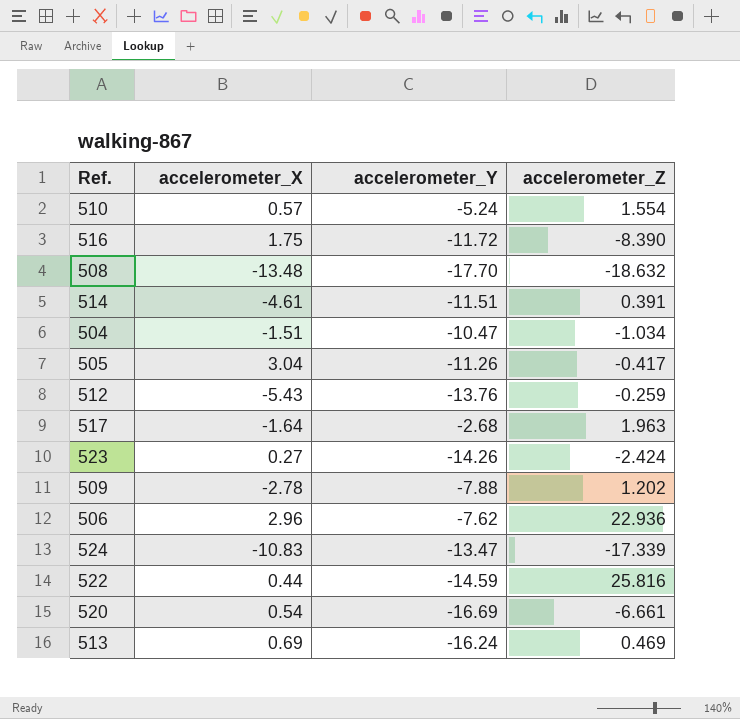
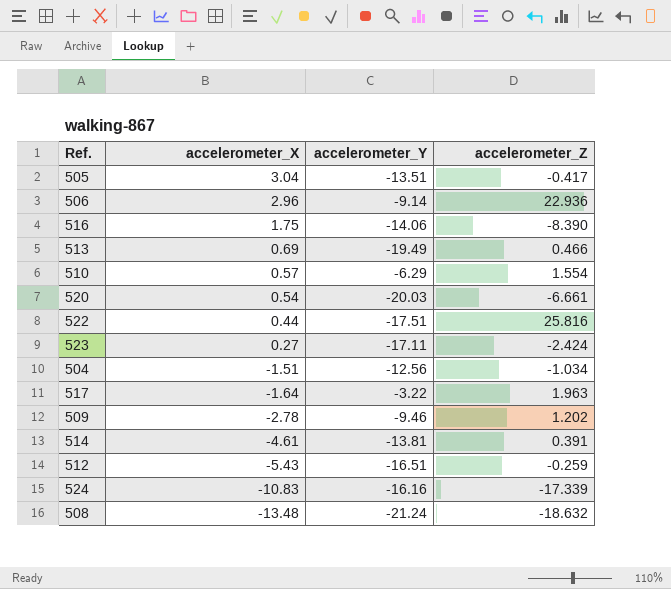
row order: none -> accelerometer_X descending
505 | accelerometer_Y: -11.26 -> -13.51
506 | accelerometer_Y: -7.62 -> -9.14
516 | accelerometer_Y: -11.72 -> -14.06
513 | accelerometer_Y: -16.24 -> -19.49
513 | accelerometer_Z: 0.469 -> 0.466
510 | accelerometer_Y: -5.24 -> -6.29
520 | accelerometer_Y: -16.69 -> -20.03
522 | accelerometer_Y: -14.59 -> -17.51
523 | accelerometer_Y: -14.26 -> -17.11
504 | accelerometer_Y: -10.47 -> -12.56
517 | accelerometer_Y: -2.68 -> -3.22
509 | accelerometer_Y: -7.88 -> -9.46
514 | accelerometer_Y: -11.51 -> -13.81
512 | accelerometer_Y: -13.76 -> -16.51
524 | accelerometer_Y: -13.47 -> -16.16
508 | accelerometer_Y: -17.70 -> -21.24

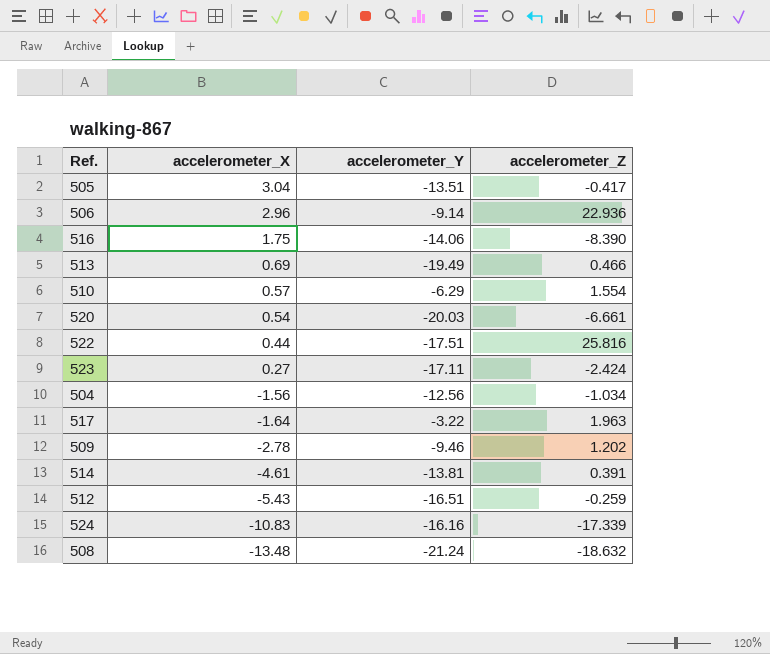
504 | accelerometer_X: -1.51 -> -1.56

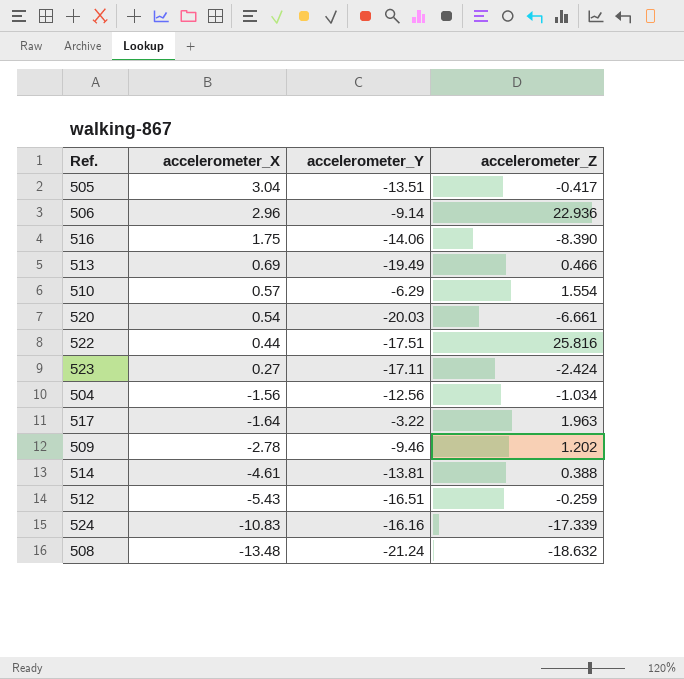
514 | accelerometer_Z: 0.391 -> 0.388

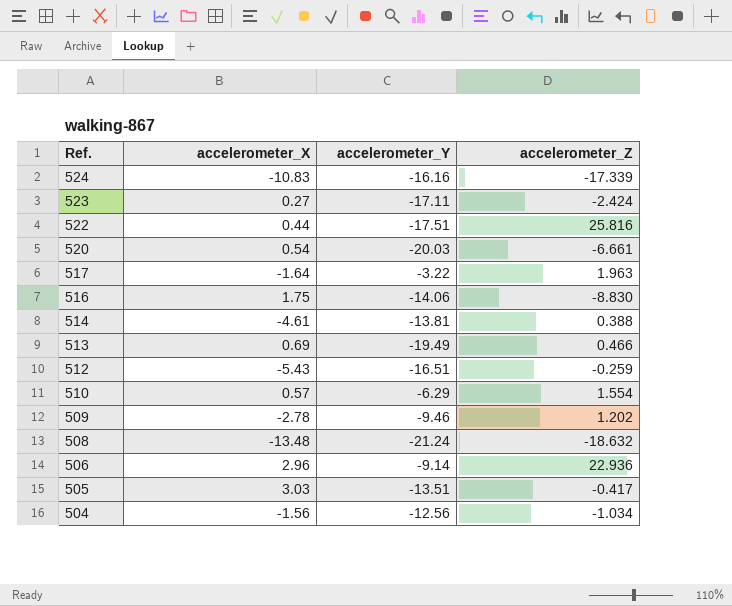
row order: accelerometer_X descending -> Ref. descending
516 | accelerometer_Z: -8.390 -> -8.830
505 | accelerometer_X: 3.04 -> 3.03

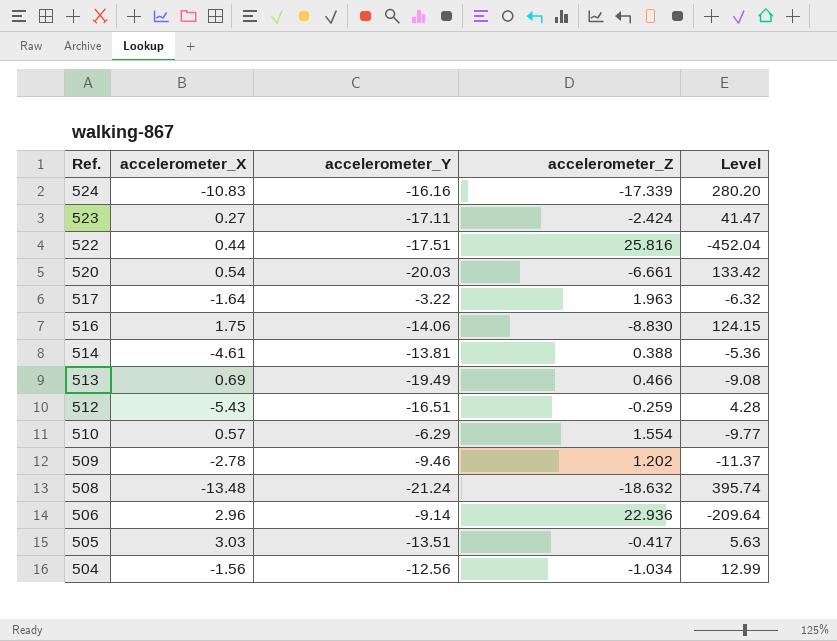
column Level | formula: none -> [accelerometer_Y] * [accelerometer_Z]

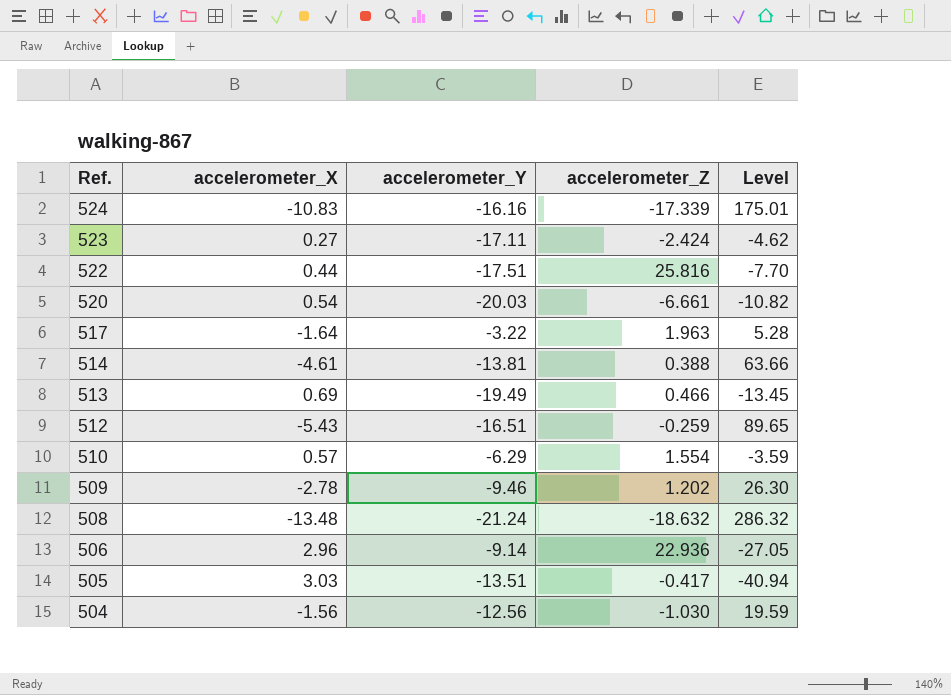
column Level | formula: [accelerometer_Y] * [accelerometer_Z] -> [accelerometer_X] * [accelerometer_Y]
row 516: 1.75 | -14.06 | -8.830 | 124.15 -> none
504 | accelerometer_Z: -1.034 -> -1.030

